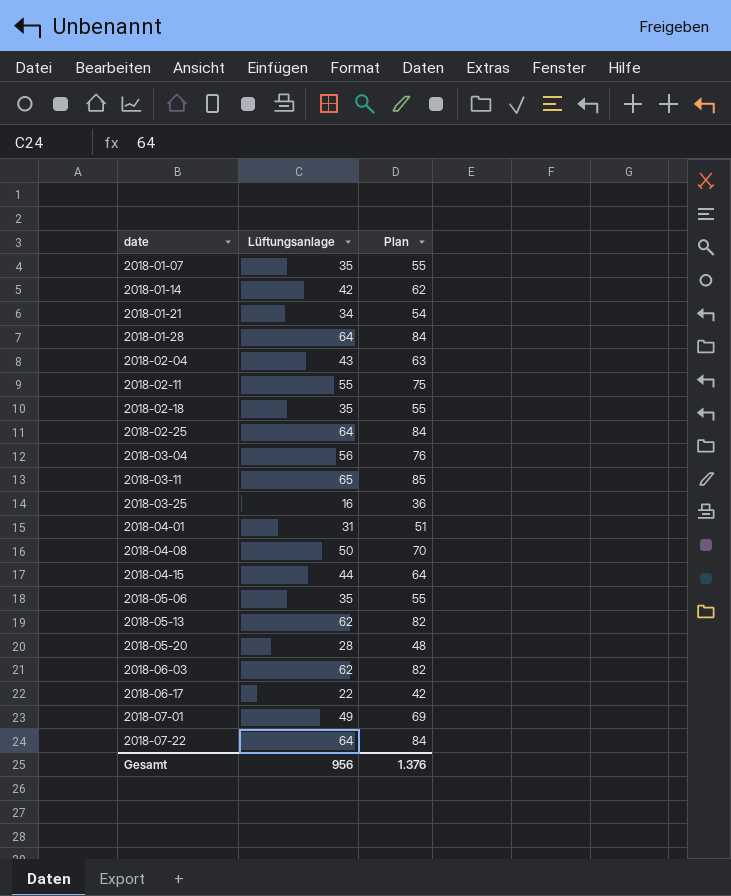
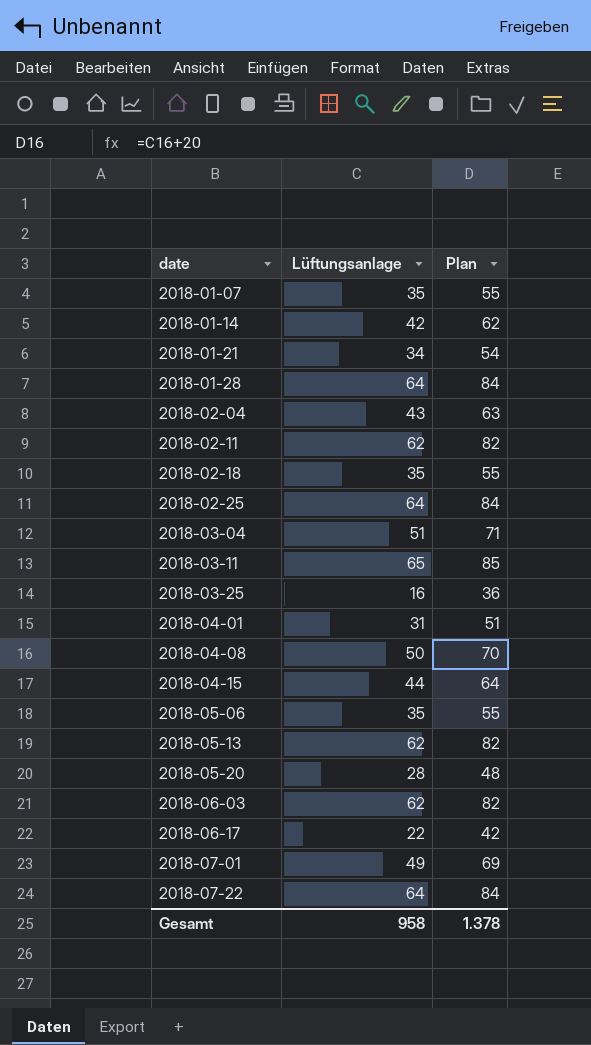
2018-02-11 | Lüftungsanlage: 55 -> 62
2018-02-11 | Plan: 75 -> 82
2018-03-04 | Lüftungsanlage: 56 -> 51
2018-03-04 | Plan: 76 -> 71
Gesamt | Lüftungsanlage: 956 -> 958
Gesamt | Plan: 1.376 -> 1.378

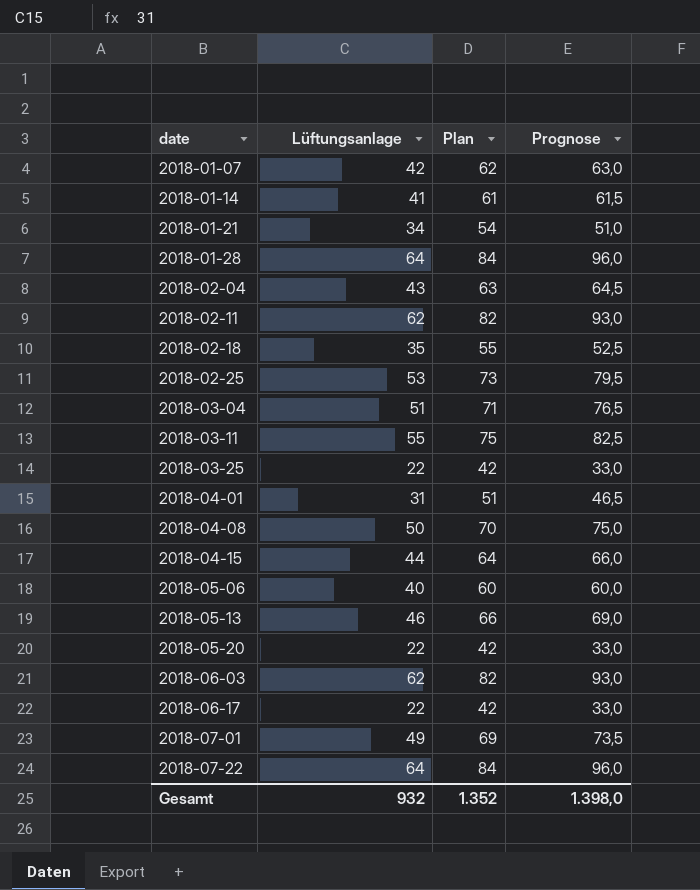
column Prognose | formula: none -> [Lüftungsanlage] * 1,5
2018-01-07 | Lüftungsanlage: 35 -> 42
2018-01-07 | Plan: 55 -> 62
2018-01-14 | Lüftungsanlage: 42 -> 41
2018-01-14 | Plan: 62 -> 61
2018-02-25 | Lüftungsanlage: 64 -> 53
2018-02-25 | Plan: 84 -> 73
2018-03-11 | Lüftungsanlage: 65 -> 55
2018-03-11 | Plan: 85 -> 75
2018-03-25 | Lüftungsanlage: 16 -> 22
2018-03-25 | Plan: 36 -> 42
2018-05-06 | Lüftungsanlage: 35 -> 40
2018-05-06 | Plan: 55 -> 60
2018-05-13 | Lüftungsanlage: 62 -> 46
2018-05-13 | Plan: 82 -> 66
2018-05-20 | Lüftungsanlage: 28 -> 22
2018-05-20 | Plan: 48 -> 42
Gesamt | Lüftungsanlage: 958 -> 932
Gesamt | Plan: 1.378 -> 1.352

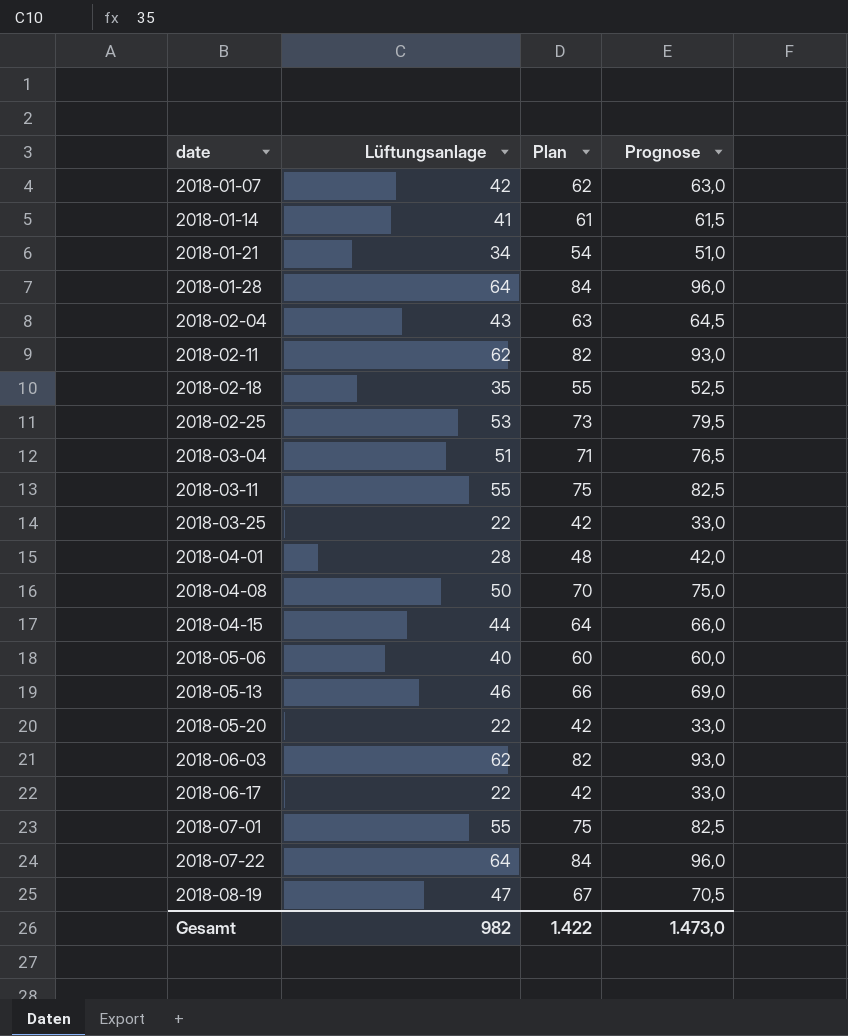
2018-04-01 | Lüftungsanlage: 31 -> 28
2018-04-01 | Plan: 51 -> 48
2018-04-01 | Prognose: 46,5 -> 42,0
2018-07-01 | Lüftungsanlage: 49 -> 55
2018-07-01 | Plan: 69 -> 75
2018-07-01 | Prognose: 73,5 -> 82,5
row 2018-08-19: none -> 47 | 67 | 70,5
Gesamt | Lüftungsanlage: 932 -> 982
Gesamt | Plan: 1.352 -> 1.422
Gesamt | Prognose: 1.398,0 -> 1.473,0

